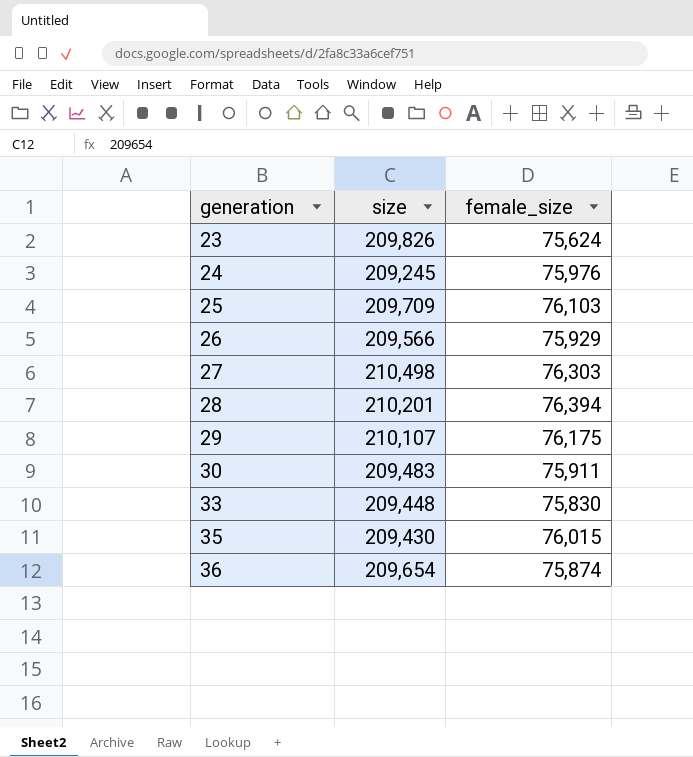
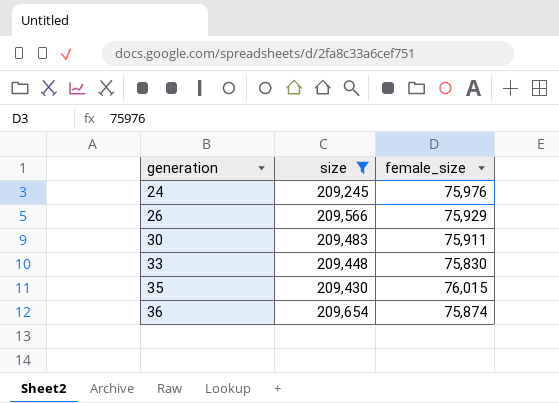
filter: none -> size <= 209,654

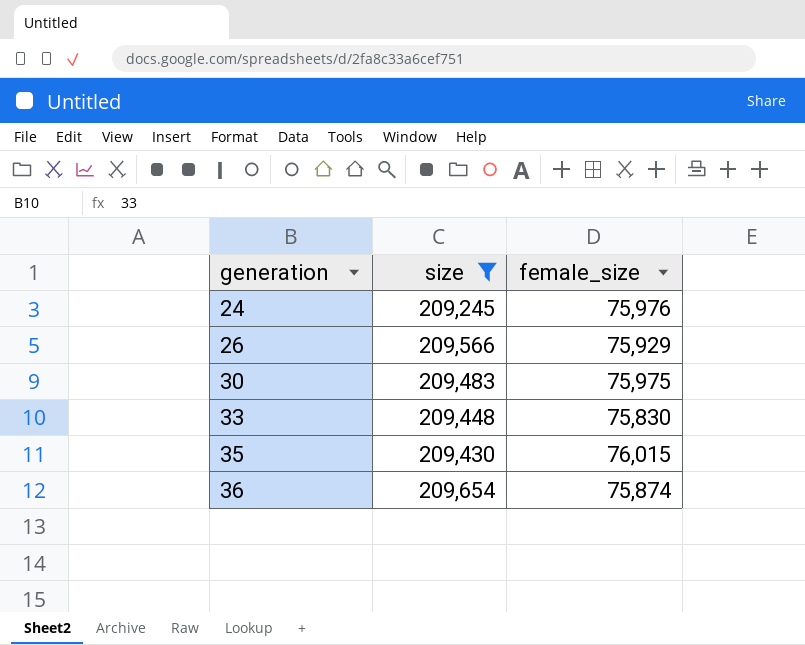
30 | female_size: 75,911 -> 75,975

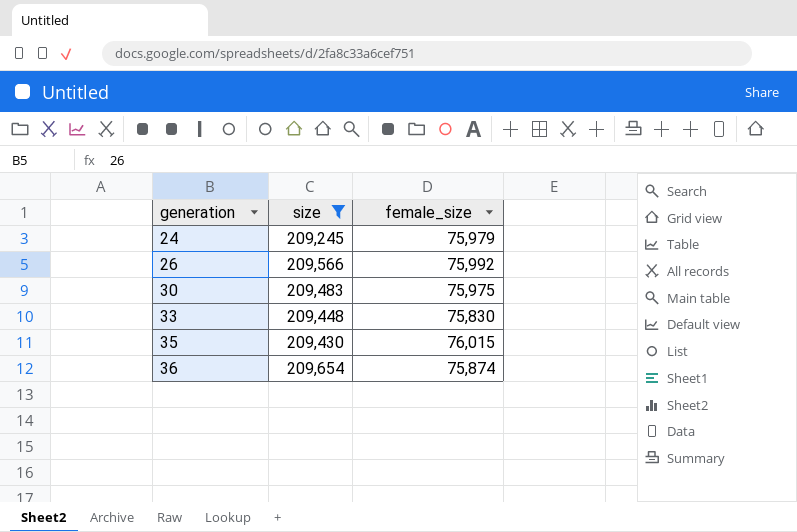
24 | female_size: 75,976 -> 75,979
26 | female_size: 75,929 -> 75,992

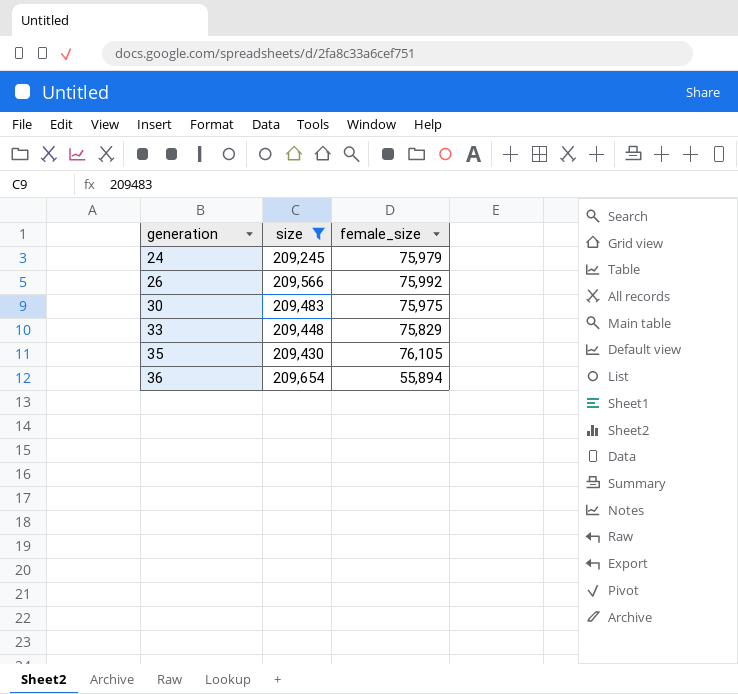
33 | female_size: 75,830 -> 75,829
35 | female_size: 76,015 -> 76,105
36 | female_size: 75,874 -> 55,894

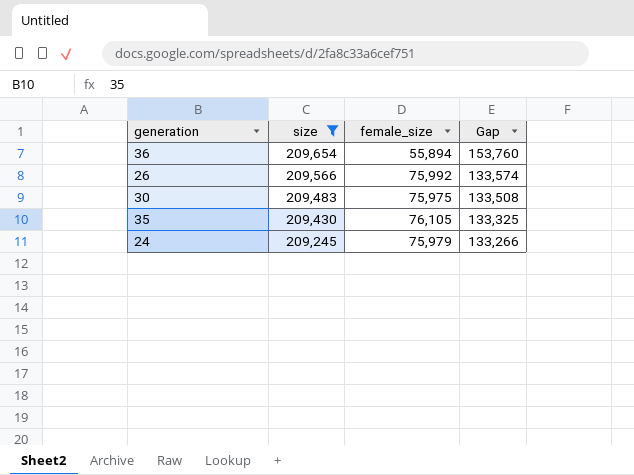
row order: generation ascending -> size descending
column Gap | formula: none -> [size] - [female_size]
row 33: 209,448 | 75,829 -> none

